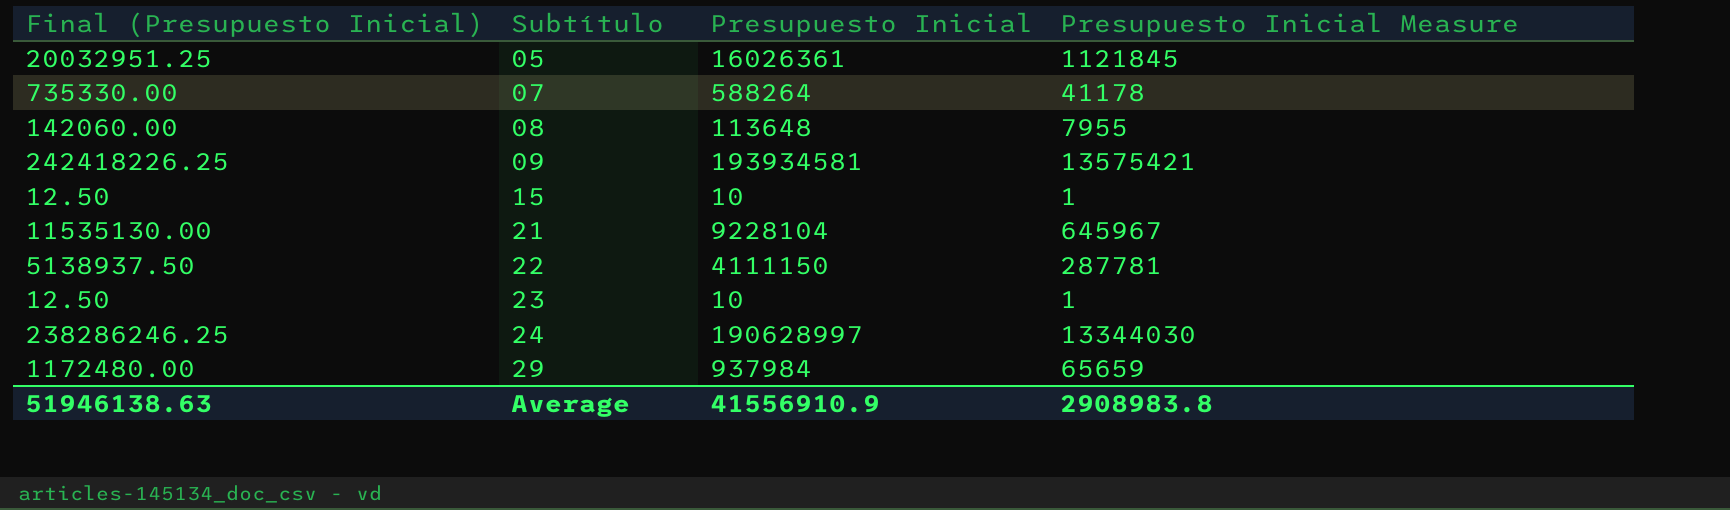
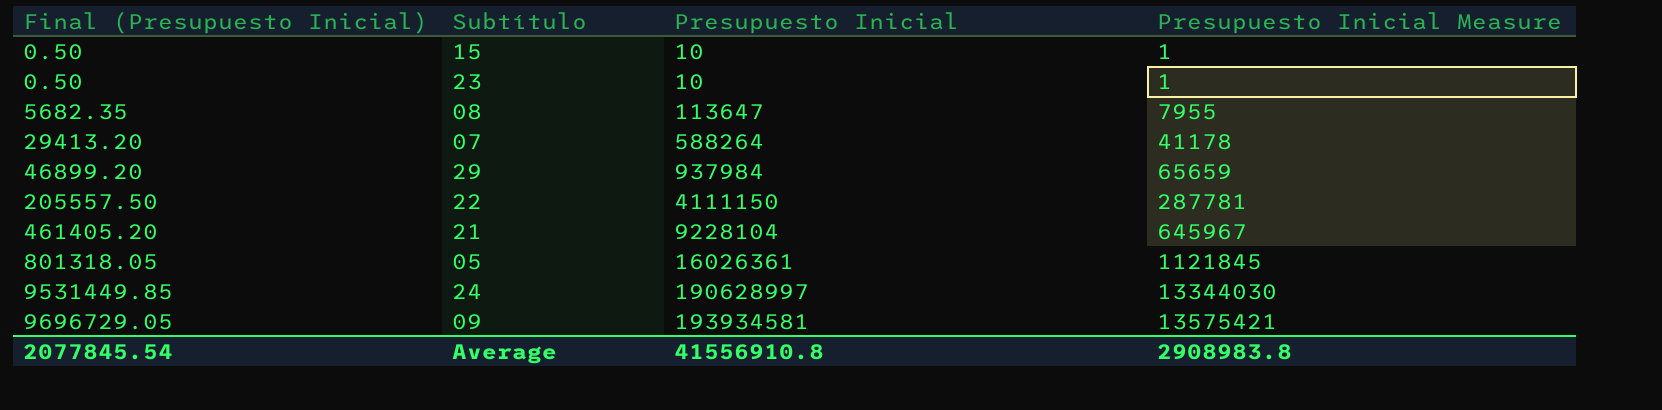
row order: Subtítulo ascending -> Final (Presupuesto Inicial) ascending
column Final (Presupuesto Inicial) | formula: [Presupuesto Inicial] * 1.25 -> [Presupuesto Inicial] * 0.05
08 | Presupuesto Inicial: 113648 -> 113647
Average | Final (Presupuesto Inicial): 51946138.63 -> 2077845.54
Average | Presupuesto Inicial: 41556910.9 -> 41556910.8

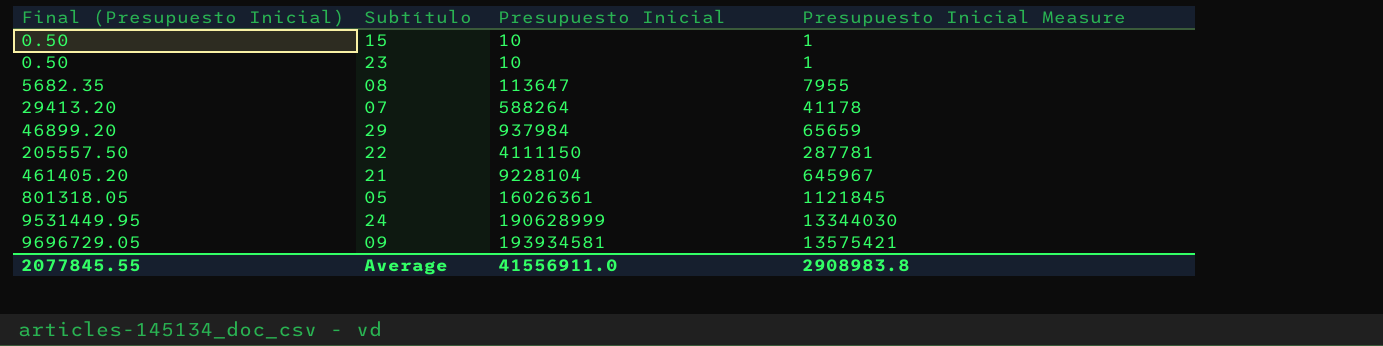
24 | Final (Presupuesto Inicial): 9531449.85 -> 9531449.95
24 | Presupuesto Inicial: 190628997 -> 190628999
Average | Final (Presupuesto Inicial): 2077845.54 -> 2077845.55
Average | Presupuesto Inicial: 41556910.8 -> 41556911.0

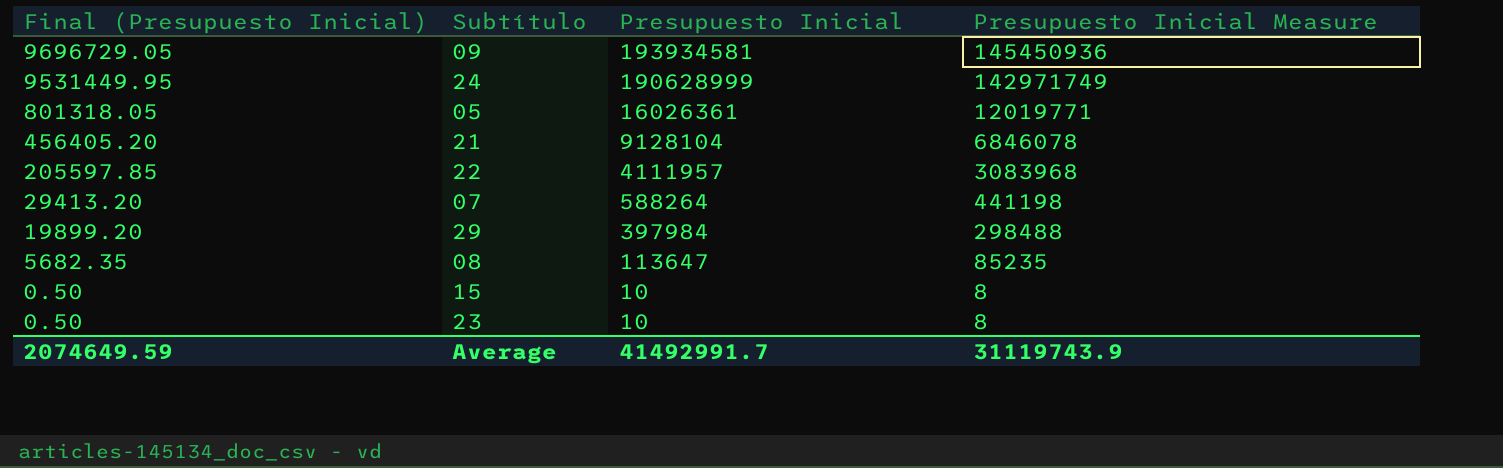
row order: Final (Presupuesto Inicial) ascending -> Final (Presupuesto Inicial) descending
column Presupuesto Inicial Measure | formula: [Presupuesto Inicial] * 0.07 -> [Presupuesto Inicial] * 0.75
21 | Final (Presupuesto Inicial): 461405.20 -> 456405.20
21 | Presupuesto Inicial: 9228104 -> 9128104
22 | Final (Presupuesto Inicial): 205557.50 -> 205597.85
22 | Presupuesto Inicial: 4111150 -> 4111957
29 | Final (Presupuesto Inicial): 46899.20 -> 19899.20
29 | Presupuesto Inicial: 937984 -> 397984
Average | Final (Presupuesto Inicial): 2077845.55 -> 2074649.59
Average | Presupuesto Inicial: 41556911.0 -> 41492991.7
Average | Presupuesto Inicial Measure: 2908983.8 -> 31119743.9

